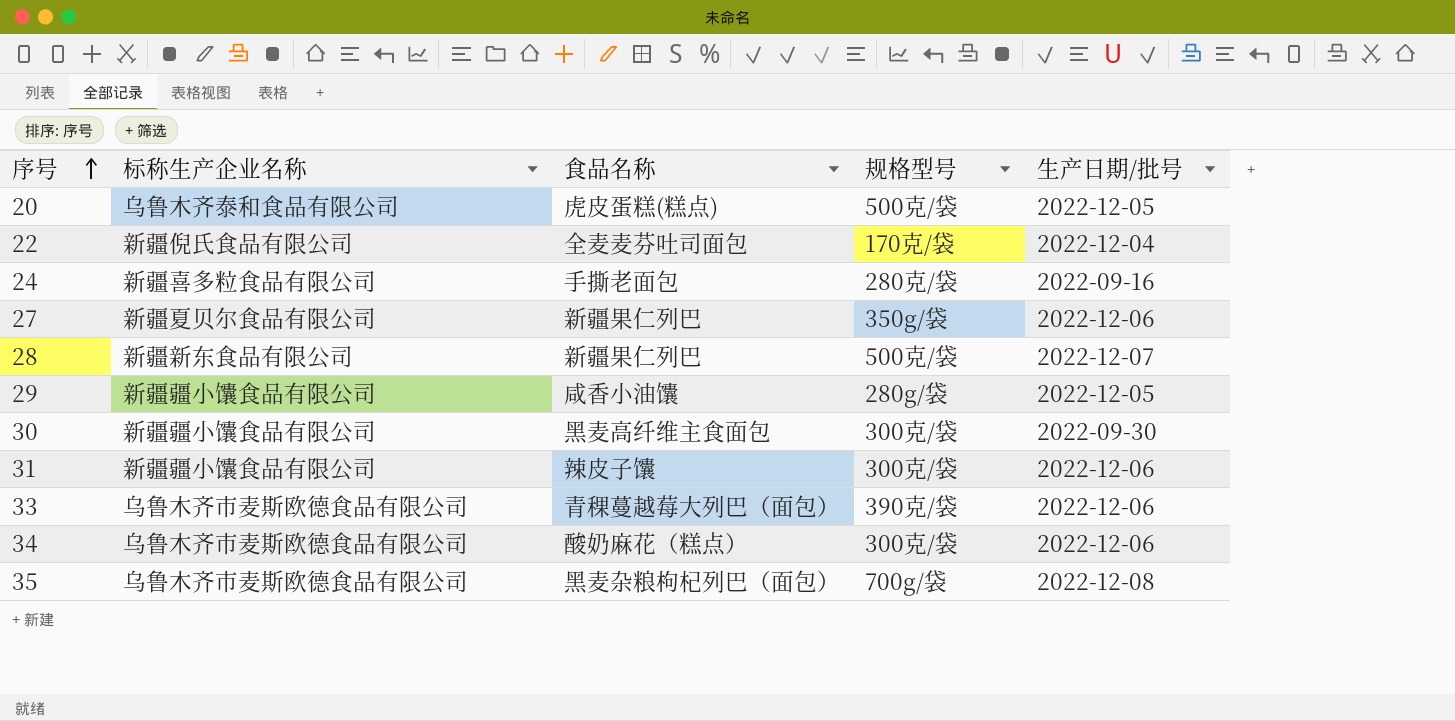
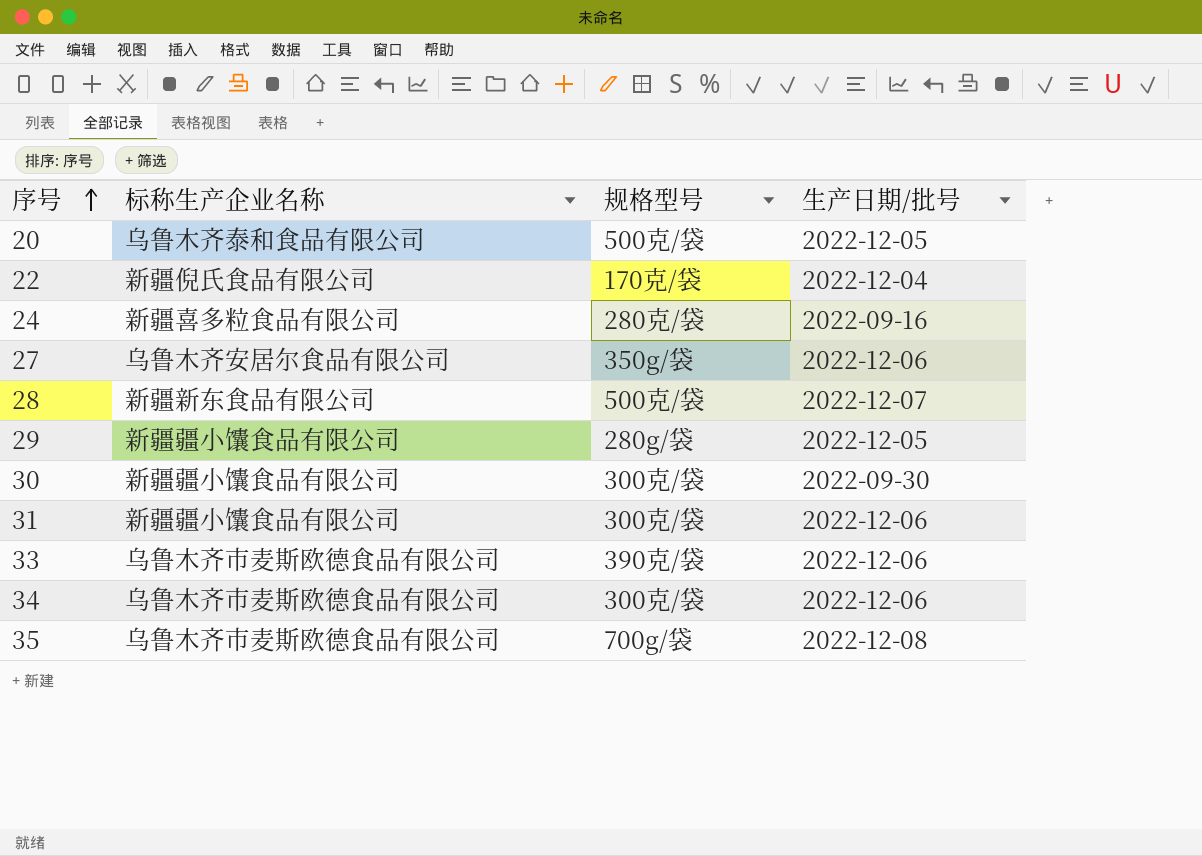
column 食品名称 | position: 3 -> none
27 | 标称生产企业名称: 新疆夏贝尔食品有限公司 -> 乌鲁木齐安居尔食品有限公司

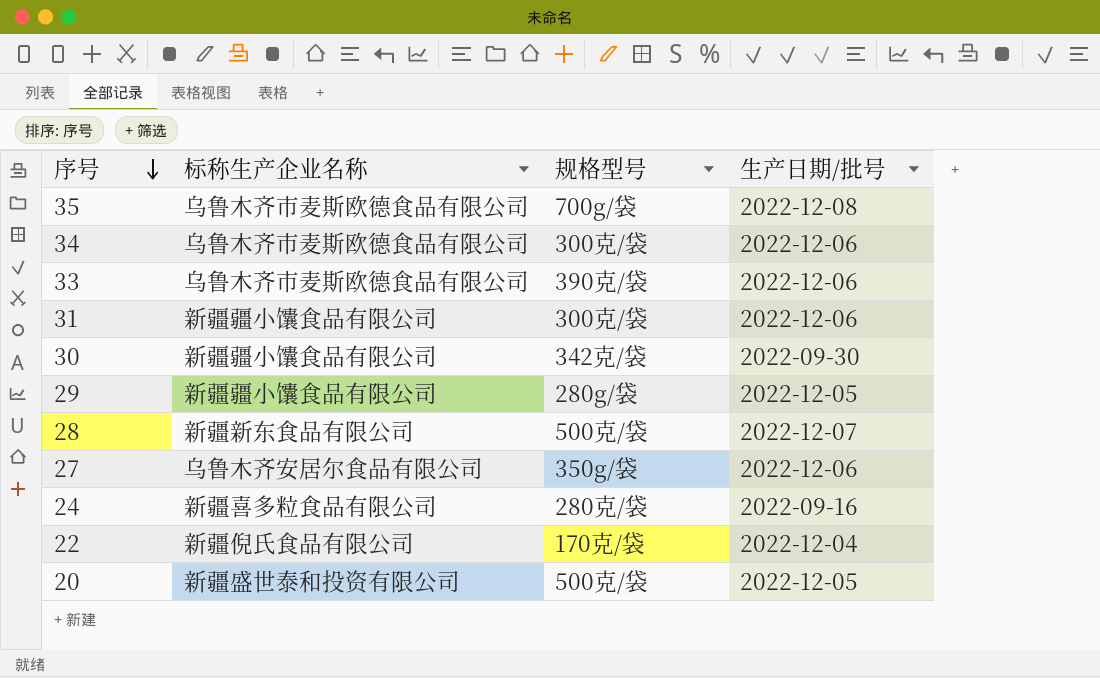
row order: 序号 ascending -> 序号 descending
30 | 规格型号: 300克/袋 -> 342克/袋
20 | 标称生产企业名称: 乌鲁木齐泰和食品有限公司 -> 新疆盛世泰和投资有限公司

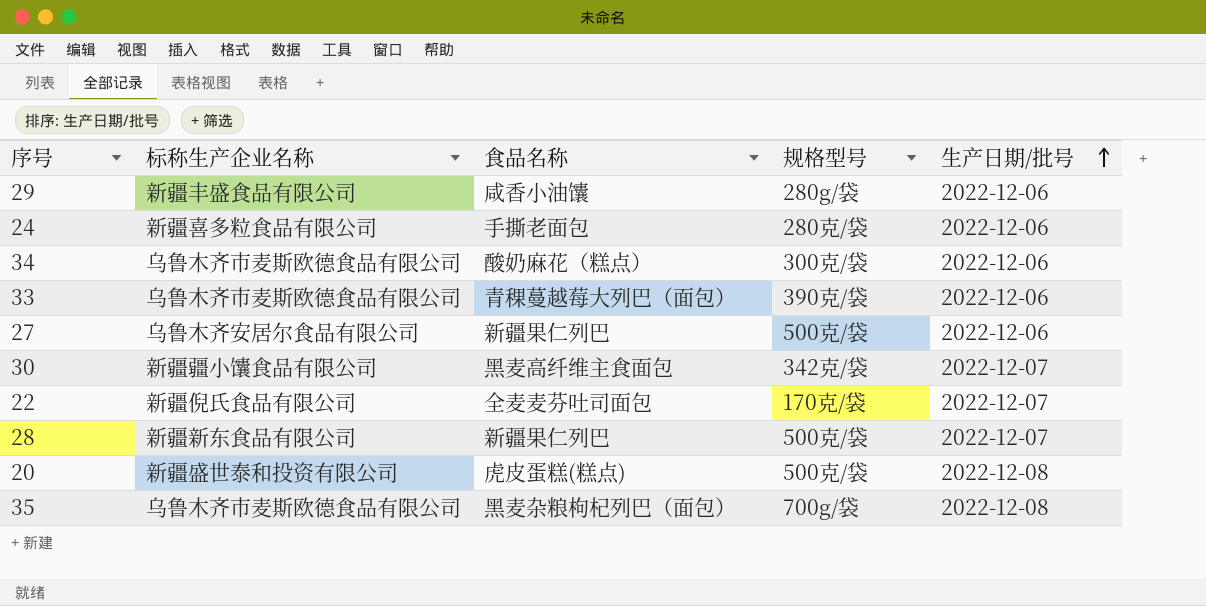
row order: 序号 descending -> 生产日期/批号 ascending
column 食品名称 | position: none -> 3
row 31: 新疆疆小馕食品有限公司 | 300克/袋 | 2022-12-06 -> none
29 | 标称生产企业名称: 新疆疆小馕食品有限公司 -> 新疆丰盛食品有限公司
29 | 生产日期/批号: 2022-12-05 -> 2022-12-06
24 | 生产日期/批号: 2022-09-16 -> 2022-12-06
27 | 规格型号: 350g/袋 -> 500克/袋
30 | 生产日期/批号: 2022-09-30 -> 2022-12-07
22 | 生产日期/批号: 2022-12-04 -> 2022-12-07
20 | 生产日期/批号: 2022-12-05 -> 2022-12-08

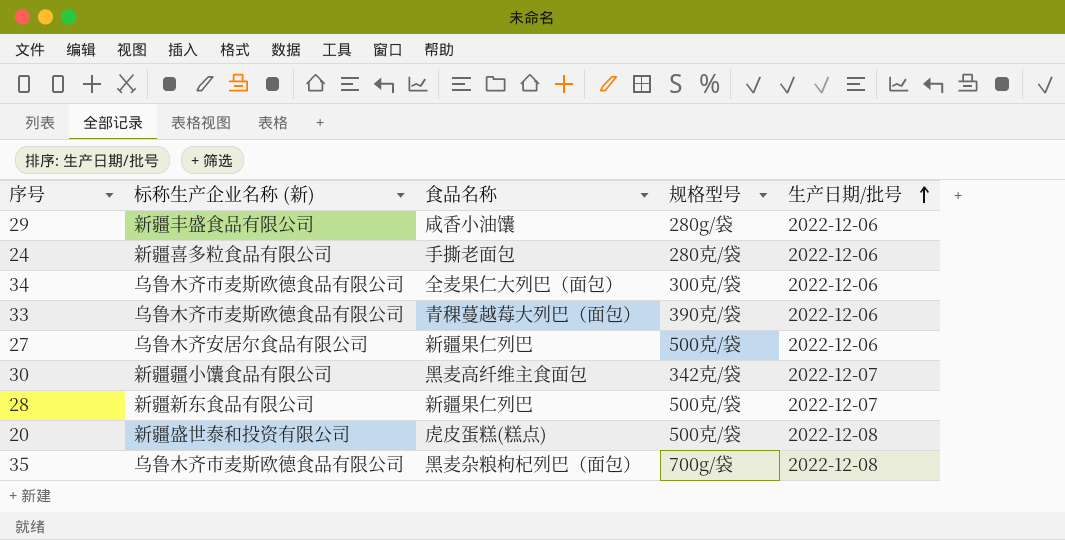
column name: 标称生产企业名称 -> 标称生产企业名称 (新)
row 22: 新疆倪氏食品有限公司 | 全麦麦芬吐司面包 | 170克/袋 | 2022-12-07 -> none
34 | 食品名称: 酸奶麻花（糕点） -> 全麦果仁大列巴（面包）

